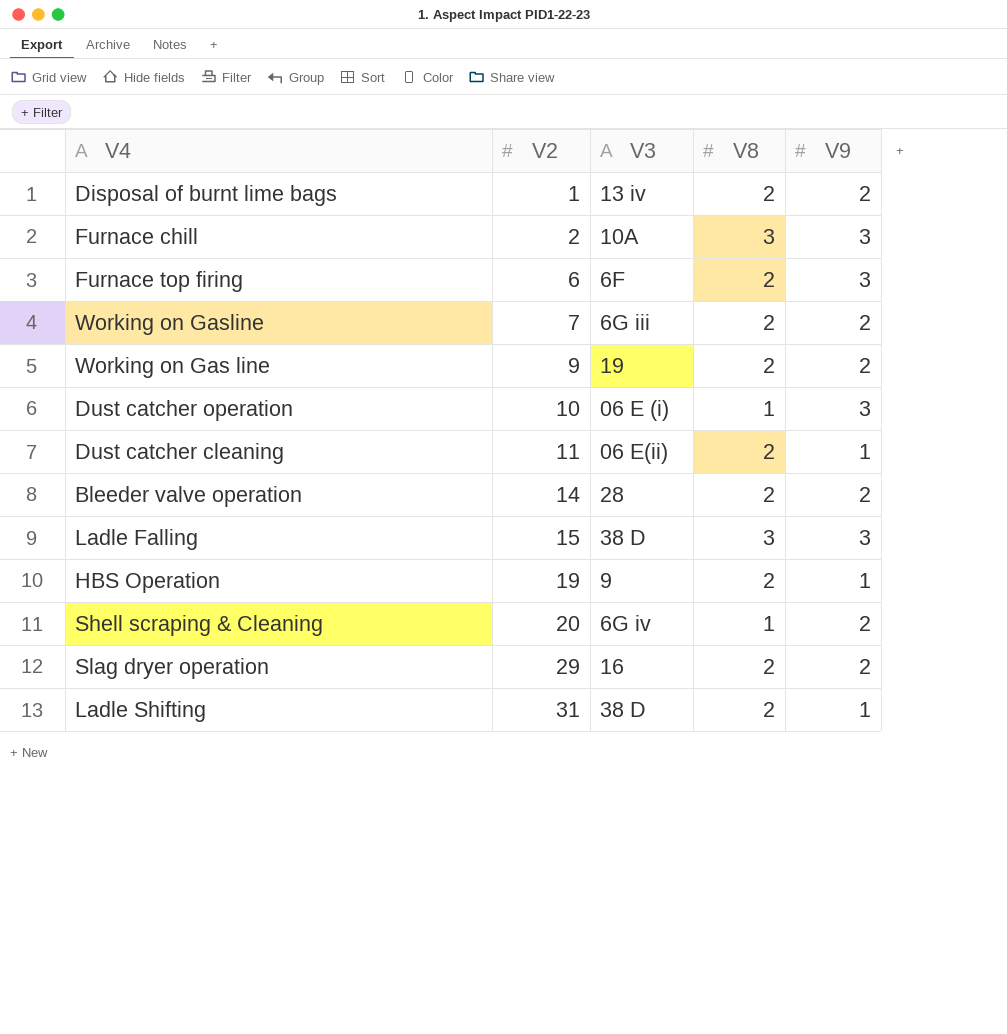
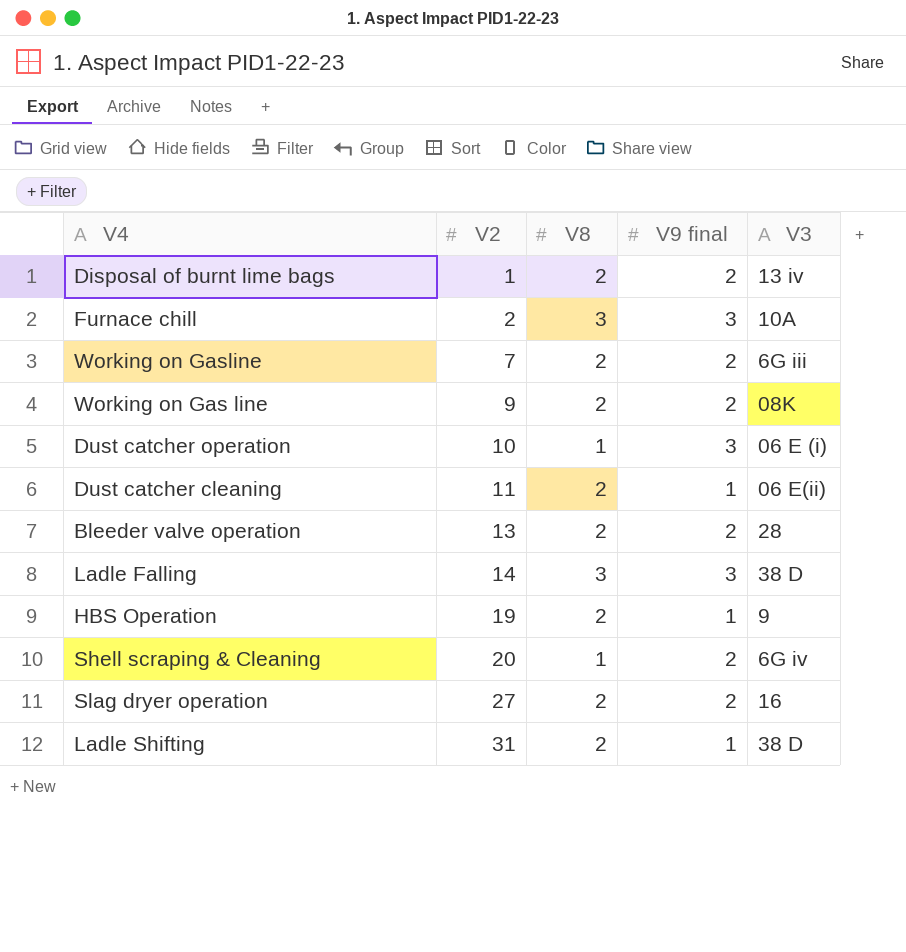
column name: V9 -> V9 final
column V3 | position: 3 -> 5
row Furnace top firing: 6 | 6F | 2 | 3 -> none
Working on Gas line | V3: 19 -> 08K
Bleeder valve operation | V2: 14 -> 13
Ladle Falling | V2: 15 -> 14
Slag dryer operation | V2: 29 -> 27

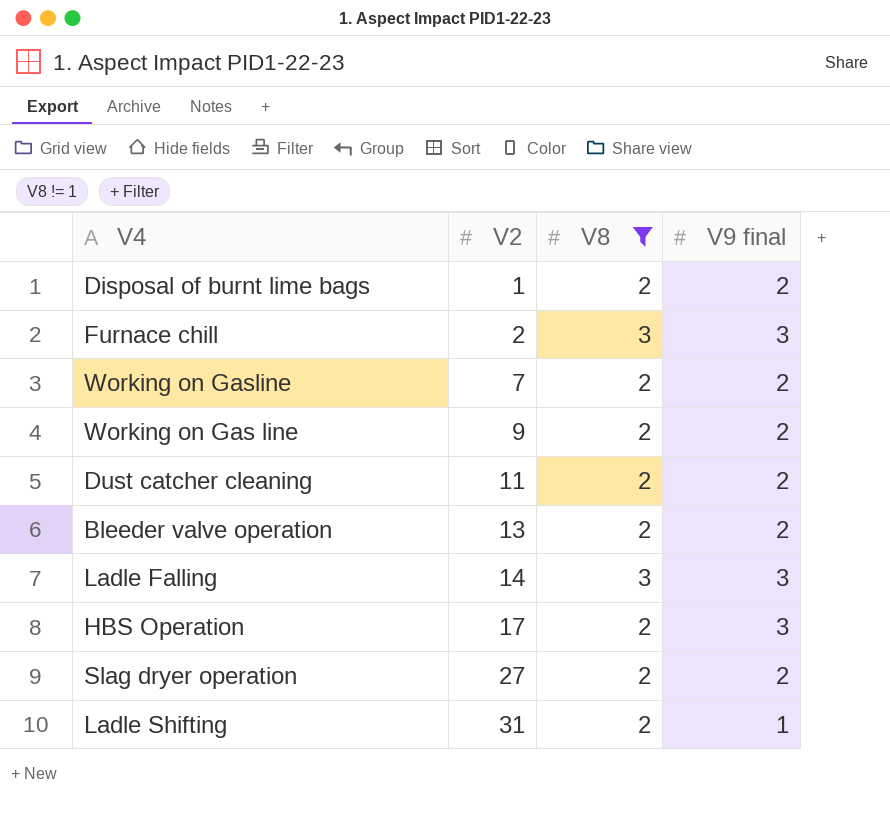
filter: none -> V8 != 1
column V3 | position: 5 -> none
Dust catcher cleaning | V9 final: 1 -> 2
HBS Operation | V2: 19 -> 17
HBS Operation | V9 final: 1 -> 3

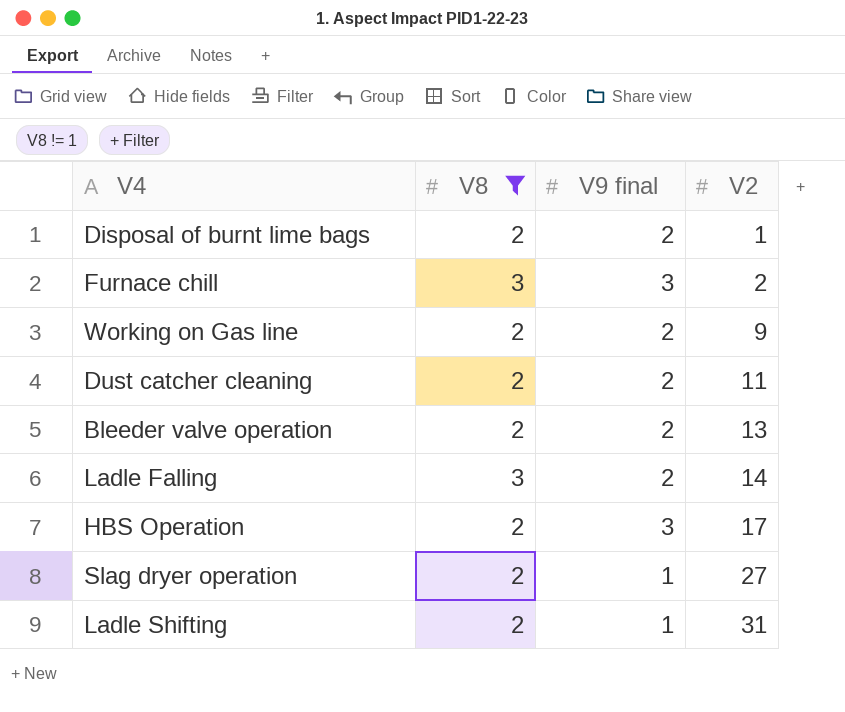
column V2 | position: 2 -> 4
row Working on Gasline: 7 | 2 | 2 -> none
Ladle Falling | V9 final: 3 -> 2
Slag dryer operation | V9 final: 2 -> 1

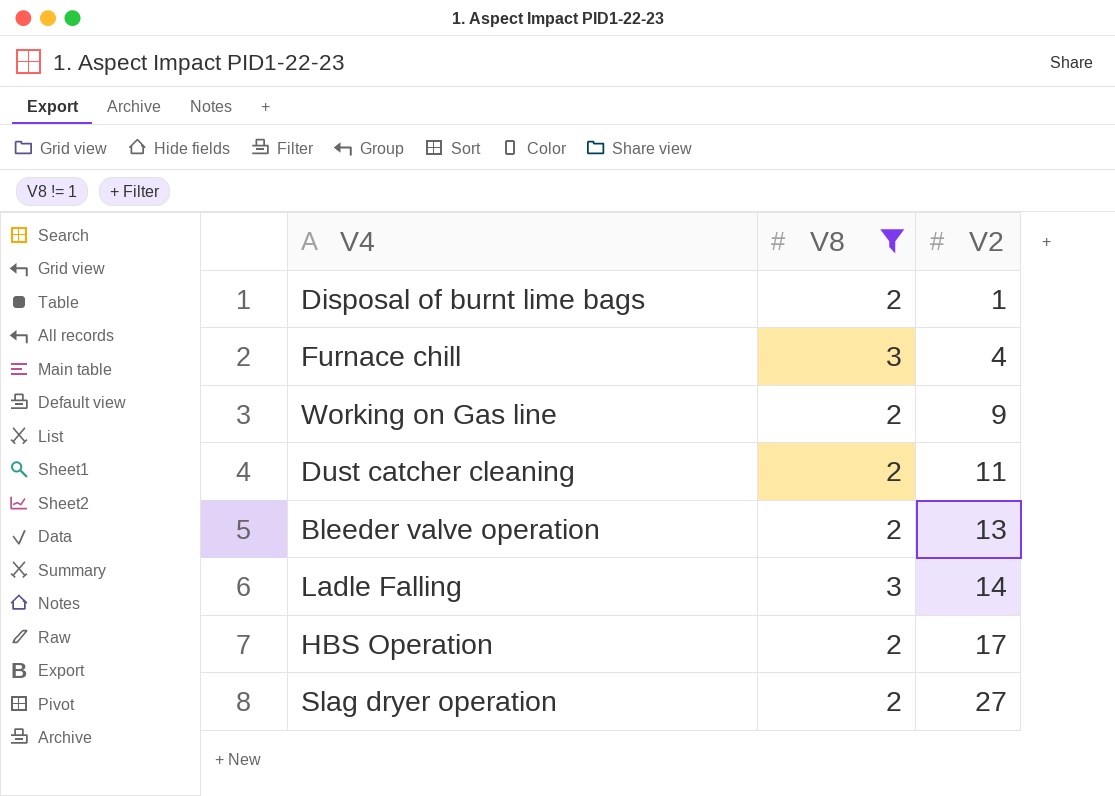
column V9 final | position: 3 -> none
row Ladle Shifting: 2 | 1 | 31 -> none
Furnace chill | V2: 2 -> 4

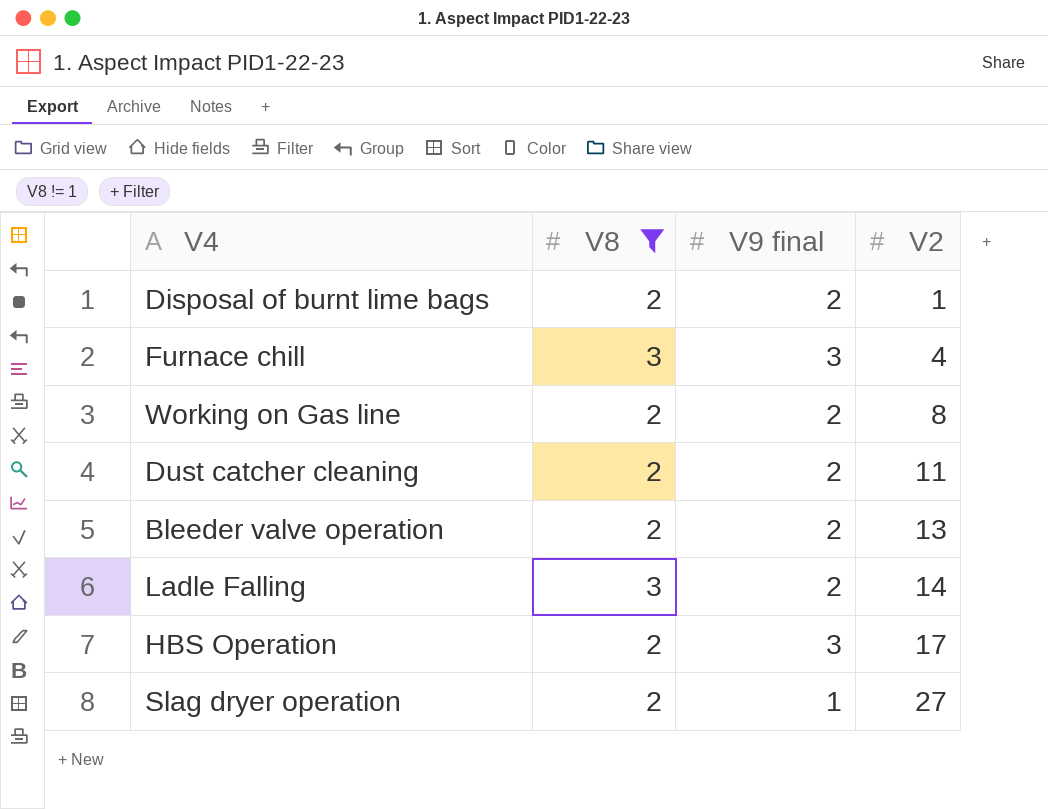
column V9 final | position: none -> 3
Working on Gas line | V2: 9 -> 8

